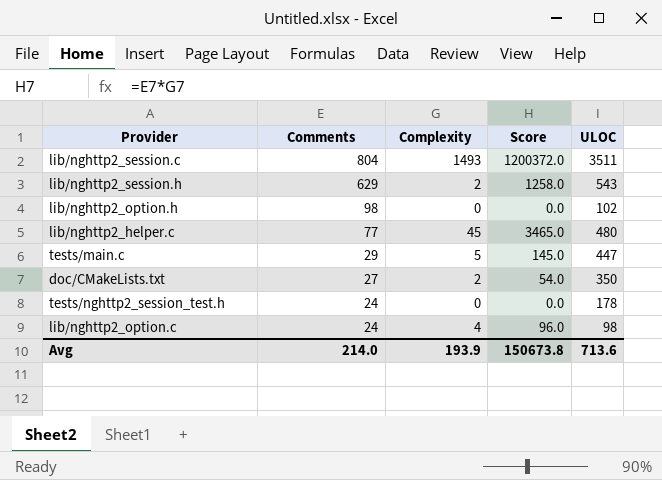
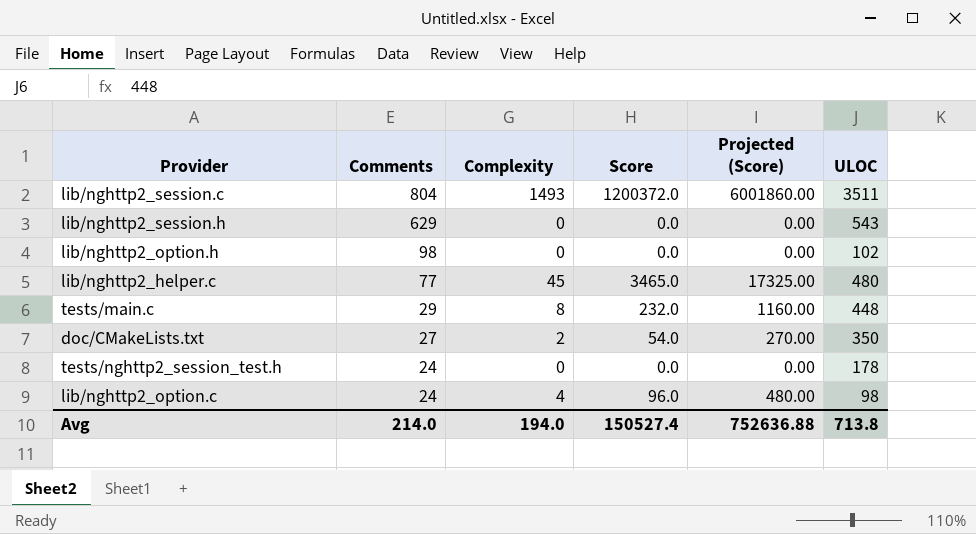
column Projected (Score) | formula: none -> [Score] * 5
lib/nghttp2_session.h | Complexity: 2 -> 0
lib/nghttp2_session.h | Score: 1258.0 -> 0.0
tests/main.c | Complexity: 5 -> 8
tests/main.c | Score: 145.0 -> 232.0
tests/main.c | ULOC: 447 -> 448
Avg | Complexity: 193.9 -> 194.0
Avg | Score: 150673.8 -> 150527.4
Avg | ULOC: 713.6 -> 713.8

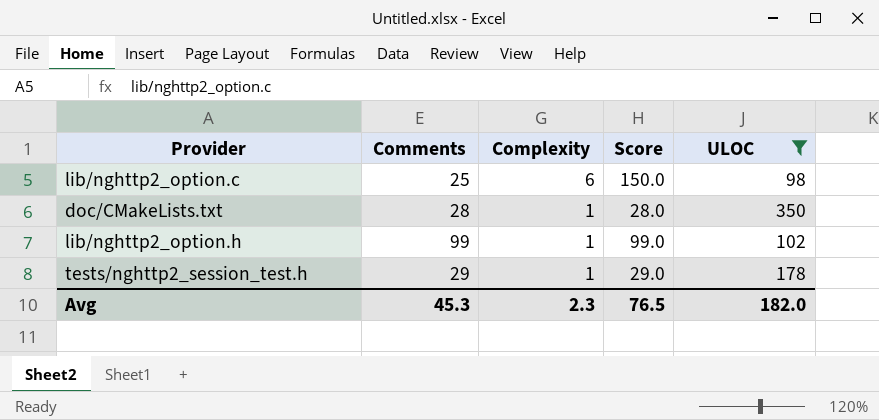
filter: none -> ULOC <= 350
row order: Comments descending -> Complexity descending
column Projected (Score) | formula: [Score] * 5 -> none
lib/nghttp2_option.c | Comments: 24 -> 25
lib/nghttp2_option.c | Complexity: 4 -> 6
lib/nghttp2_option.c | Score: 96.0 -> 150.0
doc/CMakeLists.txt | Comments: 27 -> 28
doc/CMakeLists.txt | Complexity: 2 -> 1
doc/CMakeLists.txt | Score: 54.0 -> 28.0
lib/nghttp2_option.h | Comments: 98 -> 99
lib/nghttp2_option.h | Complexity: 0 -> 1
lib/nghttp2_option.h | Score: 0.0 -> 99.0
tests/nghttp2_session_test.h | Comments: 24 -> 29
tests/nghttp2_session_test.h | Complexity: 0 -> 1
tests/nghttp2_session_test.h | Score: 0.0 -> 29.0
Avg | Comments: 214.0 -> 45.3
Avg | Complexity: 194.0 -> 2.3
Avg | Score: 150527.4 -> 76.5
Avg | ULOC: 713.8 -> 182.0

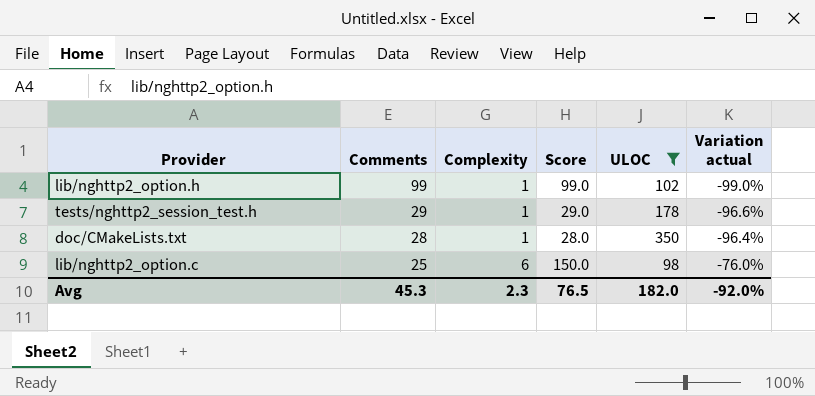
row order: Complexity descending -> Comments descending
column Variation actual | formula: none -> ([Complexity] - [Comments]) / [Comments]

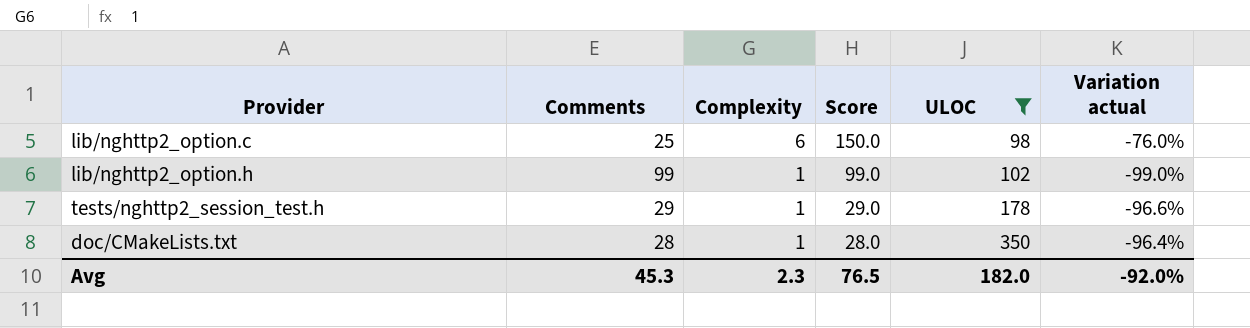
row order: Comments descending -> Complexity descending

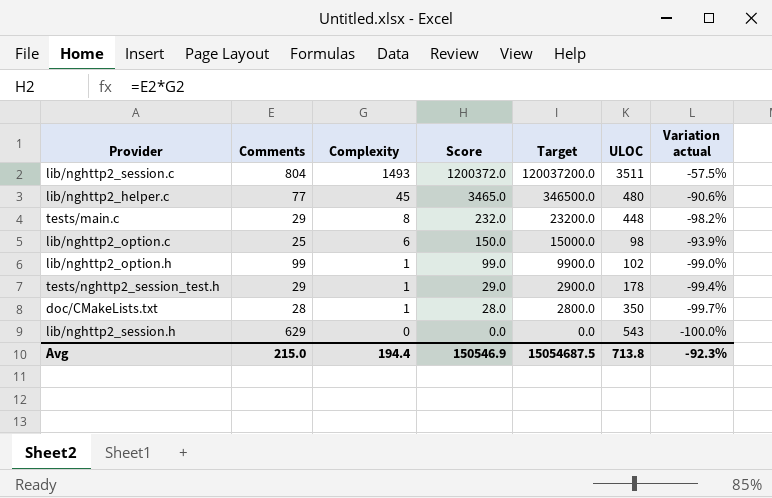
filter: ULOC <= 350 -> none
column Target | formula: none -> [Score] * 100
column Variation actual | formula: ([Complexity] - [Comments]) / [Comments] -> ([Complexity] - [ULOC]) / [ULOC]
Avg | Comments: 45.3 -> 215.0
Avg | Complexity: 2.3 -> 194.4
Avg | Score: 76.5 -> 150546.9
Avg | ULOC: 182.0 -> 713.8
Avg | Variation actual: -92.0% -> -92.3%

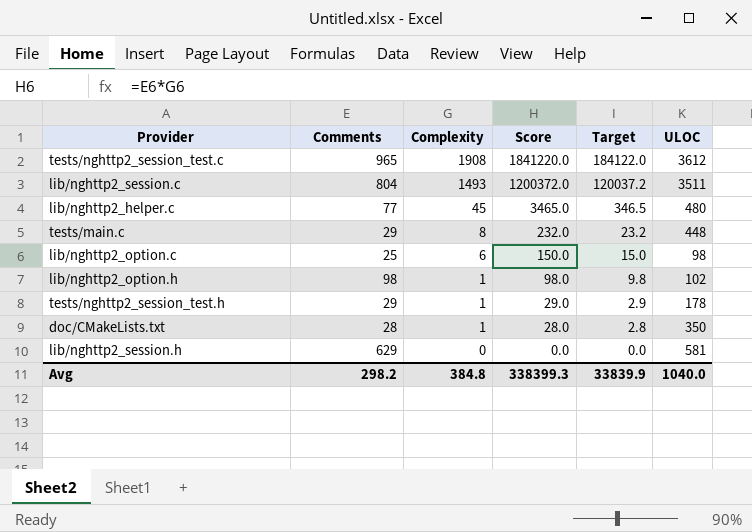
column Variation actual | formula: ([Complexity] - [ULOC]) / [ULOC] -> none
column Target | formula: [Score] * 100 -> [Score] * 0.1
row tests/nghttp2_session_test.c: none -> 965 | 1908 | 1841220.0 | 184122.0 | 3612
lib/nghttp2_option.h | Comments: 99 -> 98
lib/nghttp2_option.h | Score: 99.0 -> 98.0
lib/nghttp2_session.h | ULOC: 543 -> 581
Avg | Comments: 215.0 -> 298.2
Avg | Complexity: 194.4 -> 384.8
Avg | Score: 150546.9 -> 338399.3
Avg | Target: 15054687.5 -> 33839.9
Avg | ULOC: 713.8 -> 1040.0

